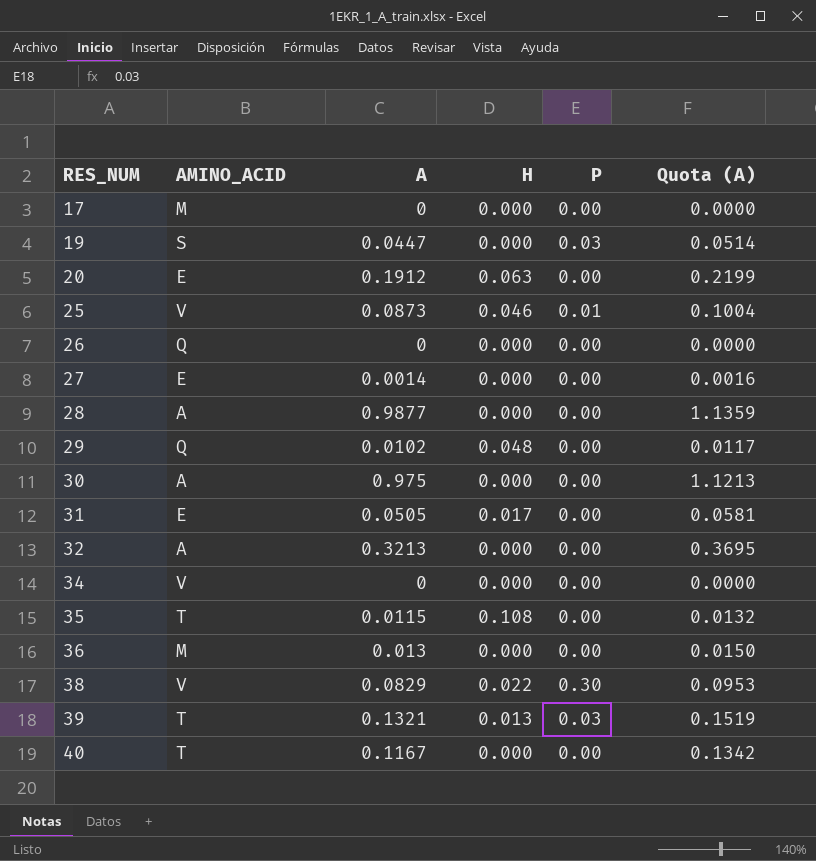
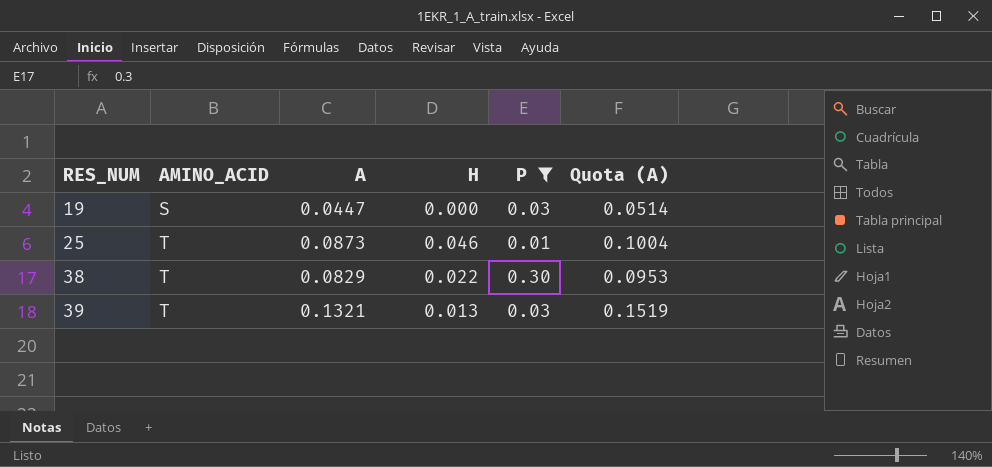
filter: none -> P != 0.00
25 | AMINO_ACID: V -> T
38 | AMINO_ACID: V -> T

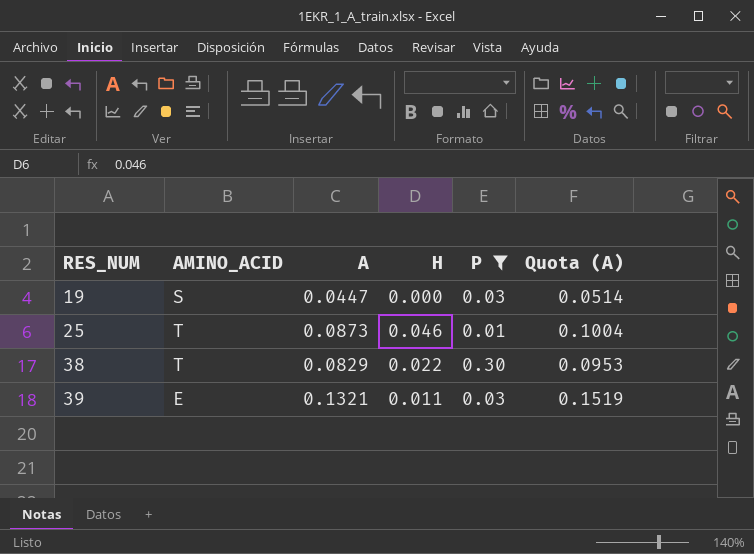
39 | AMINO_ACID: T -> E
39 | H: 0.013 -> 0.011

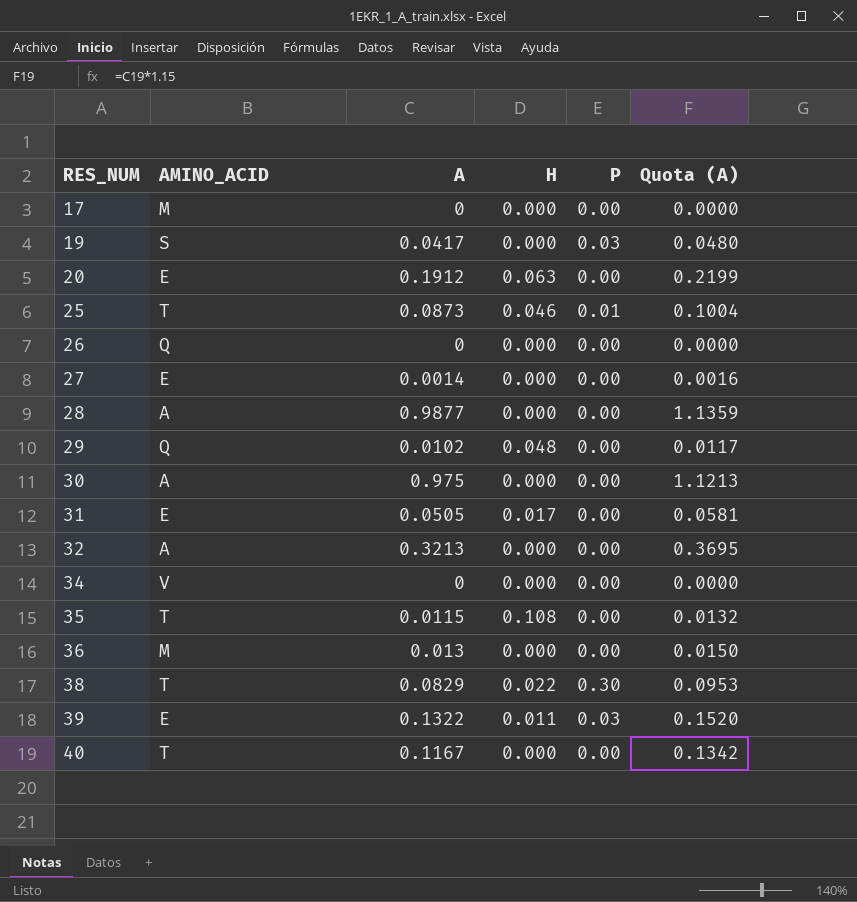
filter: P != 0.00 -> none
19 | A: 0.0447 -> 0.0417
19 | Quota (A): 0.0514 -> 0.0480
39 | A: 0.1321 -> 0.1322
39 | Quota (A): 0.1519 -> 0.1520

